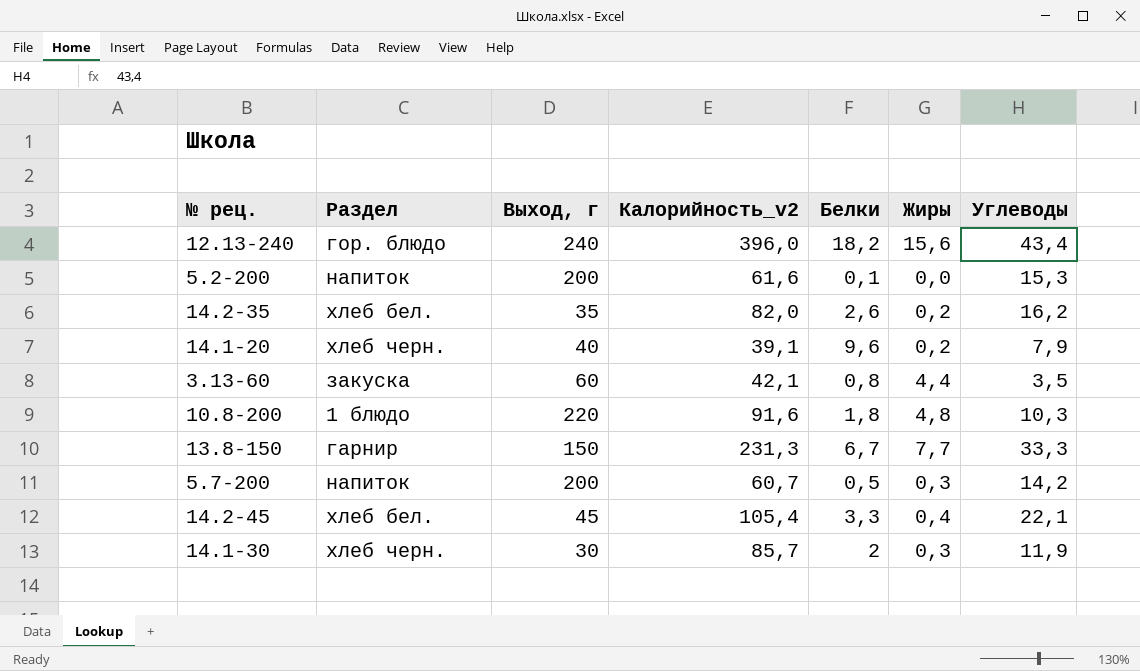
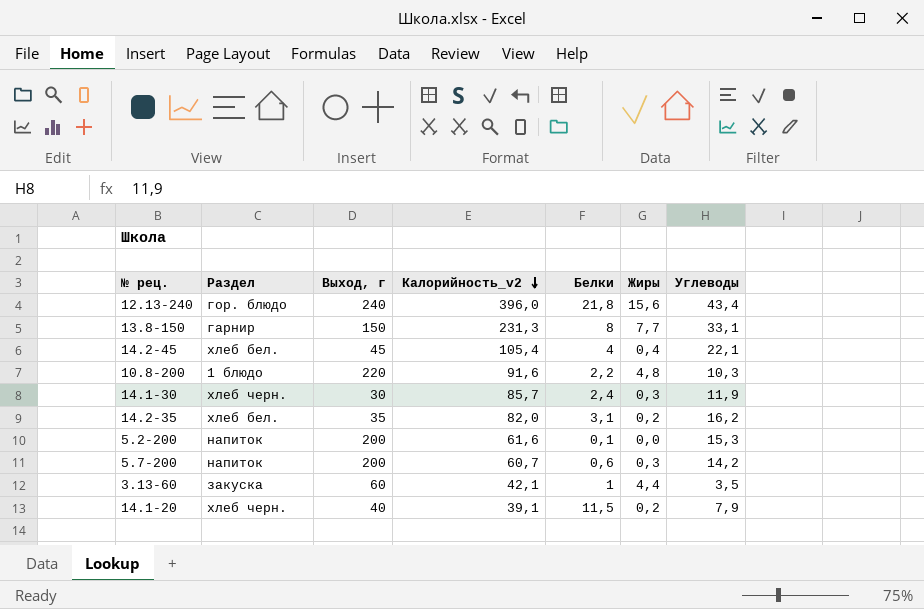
row order: none -> Калорийность_v2 descending
12.13-240 | Белки: 18,2 -> 21,8
13.8-150 | Белки: 6,7 -> 8
13.8-150 | Углеводы: 33,3 -> 33,1
14.2-45 | Белки: 3,3 -> 4
10.8-200 | Белки: 1,8 -> 2,2
14.1-30 | Белки: 2 -> 2,4
14.2-35 | Белки: 2,6 -> 3,1
5.7-200 | Белки: 0,5 -> 0,6
3.13-60 | Белки: 0,8 -> 1
14.1-20 | Белки: 9,6 -> 11,5

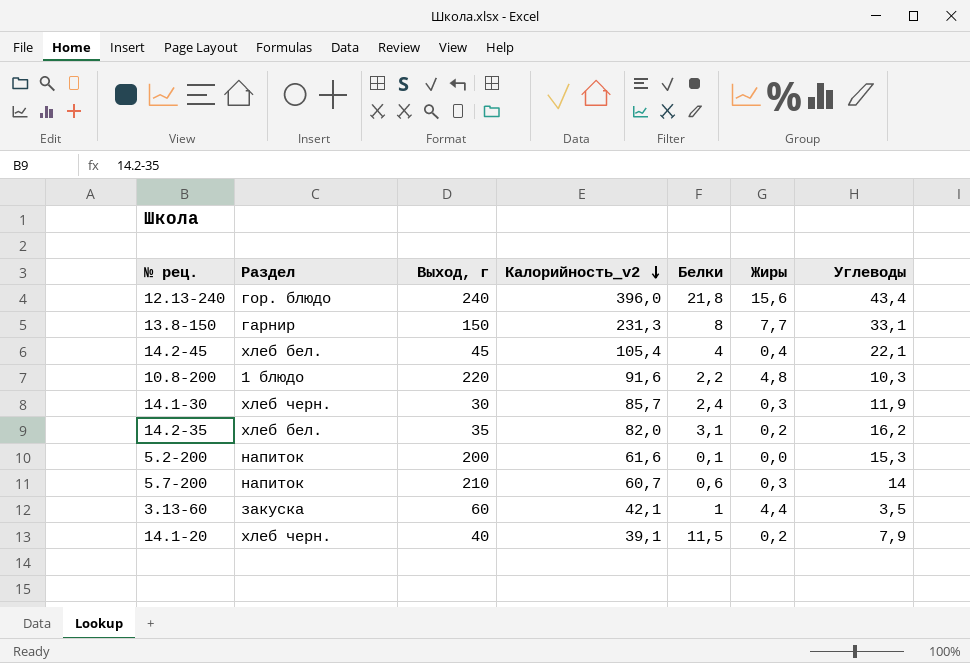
5.7-200 | Выход, г: 200 -> 210
5.7-200 | Углеводы: 14,2 -> 14

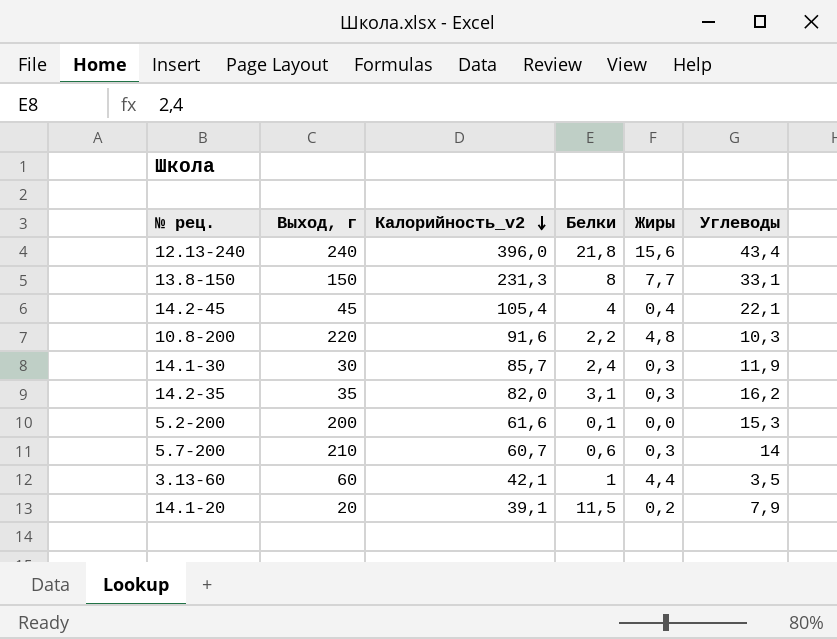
column Раздел | position: 2 -> none
14.2-35 | Жиры: 0,2 -> 0,3
14.1-20 | Выход, г: 40 -> 20

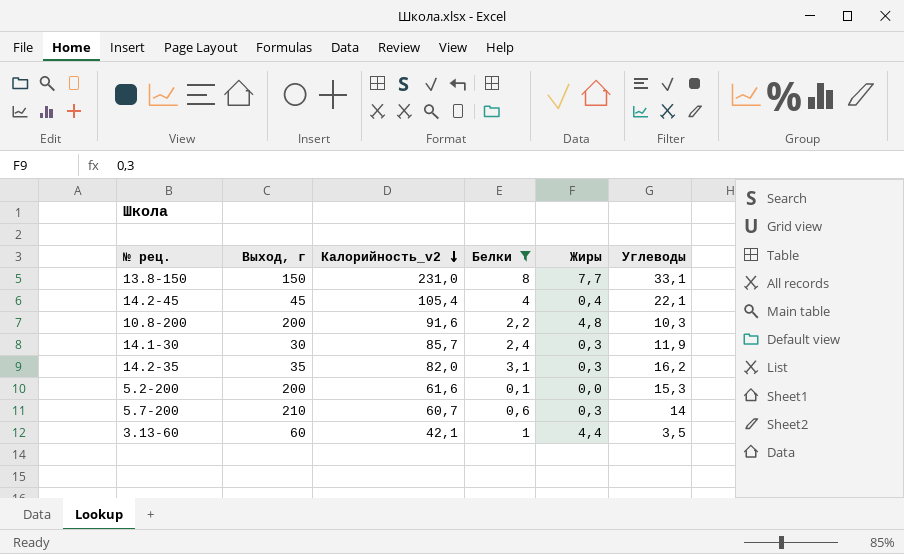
filter: none -> Белки <= 8
13.8-150 | Калорийность_v2: 231,3 -> 231,0
10.8-200 | Выход, г: 220 -> 200

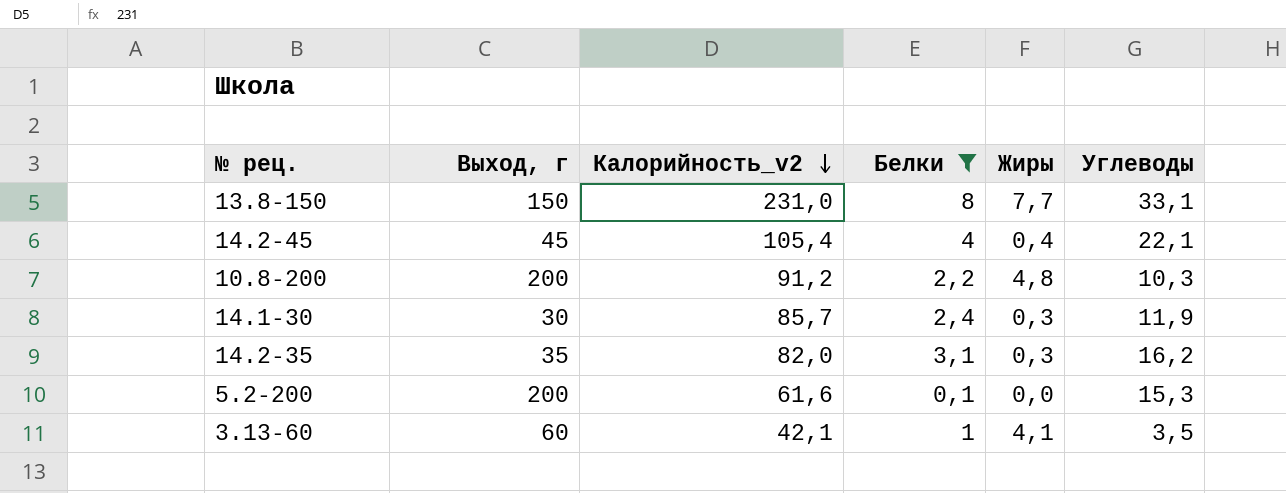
row 5.7-200: 210 | 60,7 | 0,6 | 0,3 | 14 -> none
10.8-200 | Калорийность_v2: 91,6 -> 91,2
3.13-60 | Жиры: 4,4 -> 4,1

